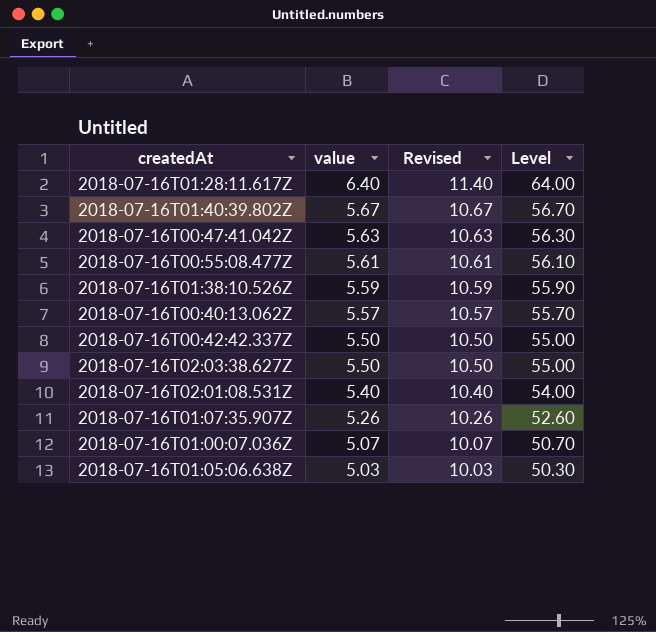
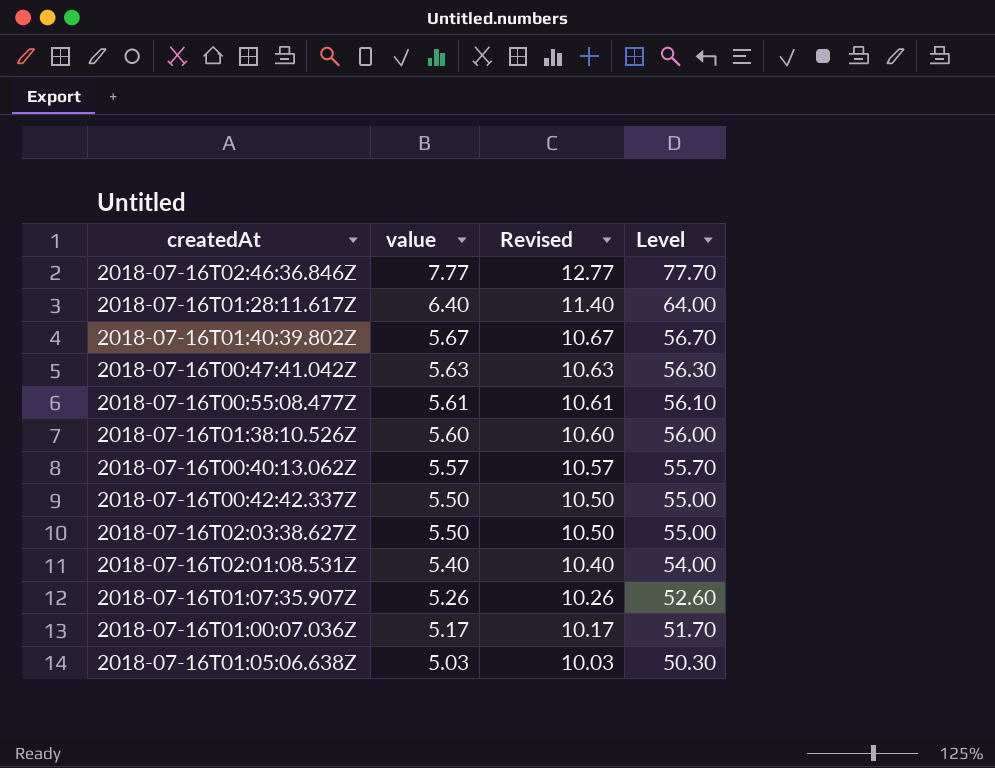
row 2018-07-16T02:46:36.846Z: none -> 7.77 | 12.77 | 77.70
2018-07-16T01:38:10.526Z | value: 5.59 -> 5.60
2018-07-16T01:38:10.526Z | Revised: 10.59 -> 10.60
2018-07-16T01:38:10.526Z | Level: 55.90 -> 56.00
2018-07-16T01:00:07.036Z | value: 5.07 -> 5.17
2018-07-16T01:00:07.036Z | Revised: 10.07 -> 10.17
2018-07-16T01:00:07.036Z | Level: 50.70 -> 51.70

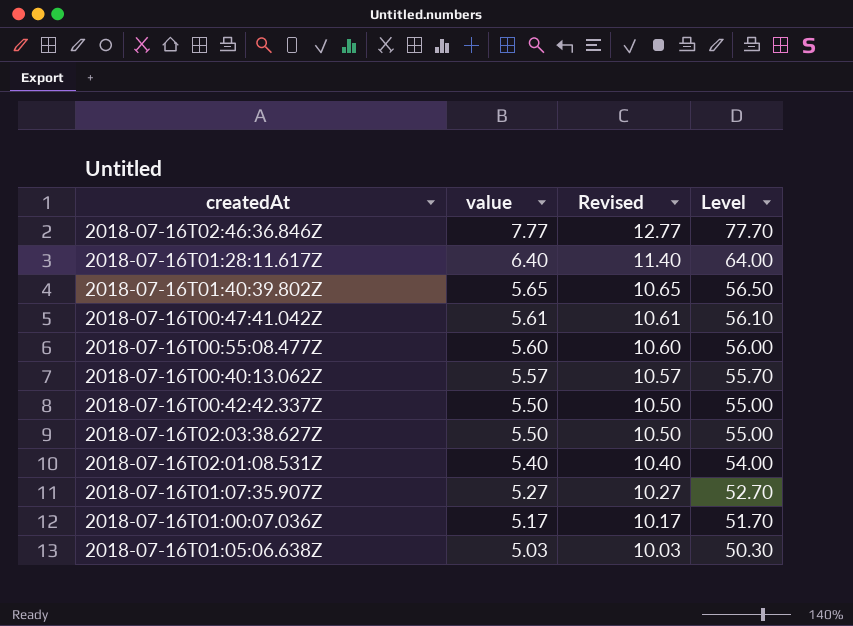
row 2018-07-16T01:38:10.526Z: 5.60 | 10.60 | 56.00 -> none
2018-07-16T01:40:39.802Z | value: 5.67 -> 5.65
2018-07-16T01:40:39.802Z | Revised: 10.67 -> 10.65
2018-07-16T01:40:39.802Z | Level: 56.70 -> 56.50
2018-07-16T00:47:41.042Z | value: 5.63 -> 5.61
2018-07-16T00:47:41.042Z | Revised: 10.63 -> 10.61
2018-07-16T00:47:41.042Z | Level: 56.30 -> 56.10
2018-07-16T00:55:08.477Z | value: 5.61 -> 5.60
2018-07-16T00:55:08.477Z | Revised: 10.61 -> 10.60
2018-07-16T00:55:08.477Z | Level: 56.10 -> 56.00
2018-07-16T01:07:35.907Z | value: 5.26 -> 5.27
2018-07-16T01:07:35.907Z | Revised: 10.26 -> 10.27
2018-07-16T01:07:35.907Z | Level: 52.60 -> 52.70

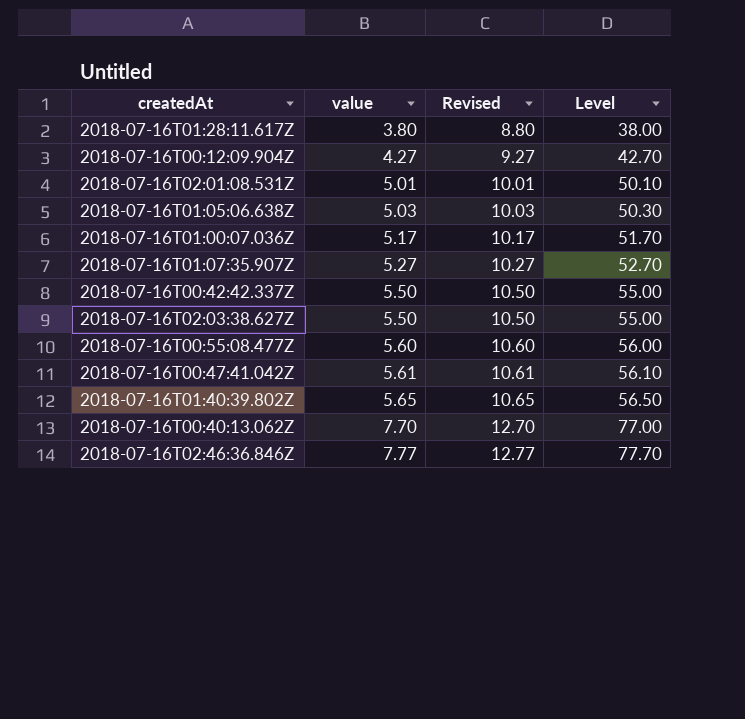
row order: value descending -> value ascending
2018-07-16T01:28:11.617Z | value: 6.40 -> 3.80
2018-07-16T01:28:11.617Z | Revised: 11.40 -> 8.80
2018-07-16T01:28:11.617Z | Level: 64.00 -> 38.00
row 2018-07-16T00:12:09.904Z: none -> 4.27 | 9.27 | 42.70
2018-07-16T02:01:08.531Z | value: 5.40 -> 5.01
2018-07-16T02:01:08.531Z | Revised: 10.40 -> 10.01
2018-07-16T02:01:08.531Z | Level: 54.00 -> 50.10
2018-07-16T00:40:13.062Z | value: 5.57 -> 7.70
2018-07-16T00:40:13.062Z | Revised: 10.57 -> 12.70
2018-07-16T00:40:13.062Z | Level: 55.70 -> 77.00

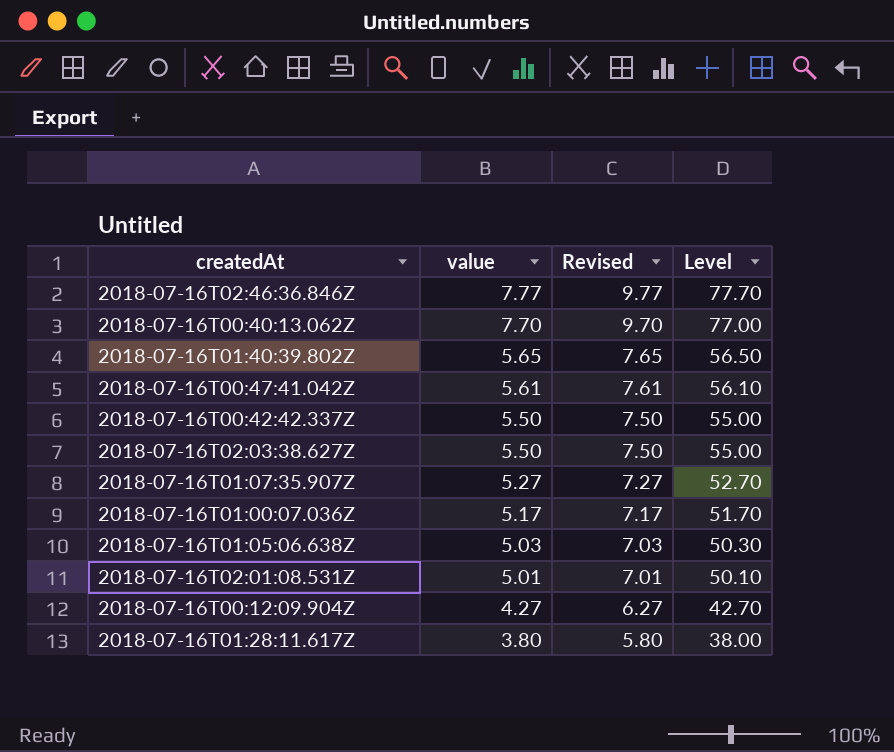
row order: value ascending -> value descending
column Revised | formula: [value] + 5 -> [value] + 2
row 2018-07-16T00:55:08.477Z: 5.60 | 10.60 | 56.00 -> none

